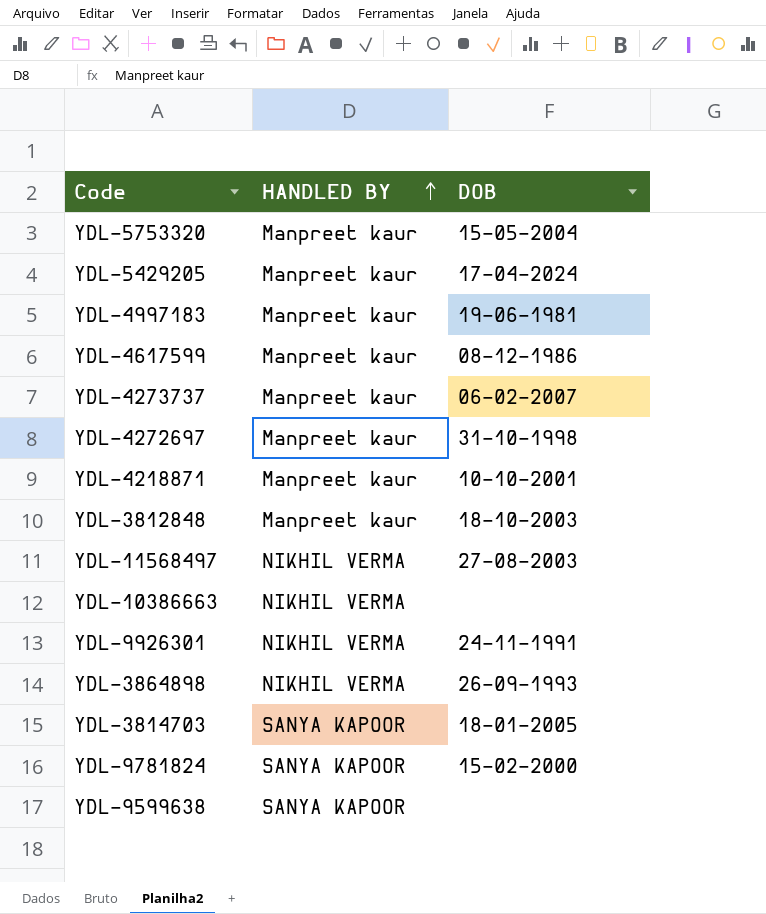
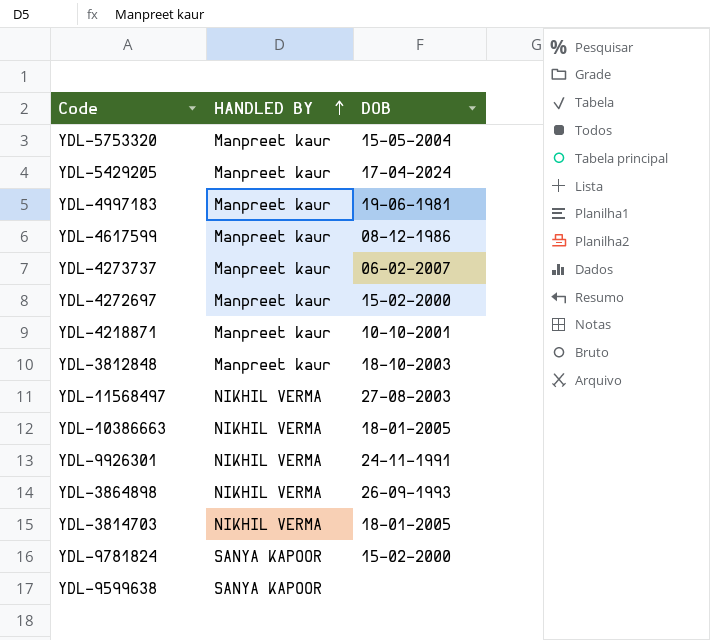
YDL-4272697 | DOB: 31-10-1998 -> 15-02-2000
YDL-10386663 | DOB: none -> 18-01-2005
YDL-3814703 | HANDLED BY: SANYA KAPOOR -> NIKHIL VERMA

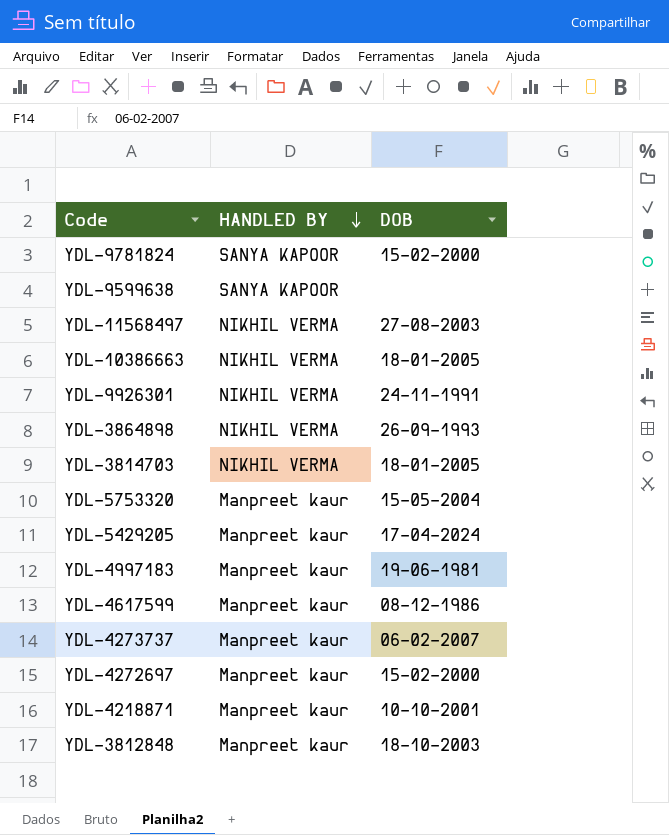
row order: HANDLED BY ascending -> HANDLED BY descending

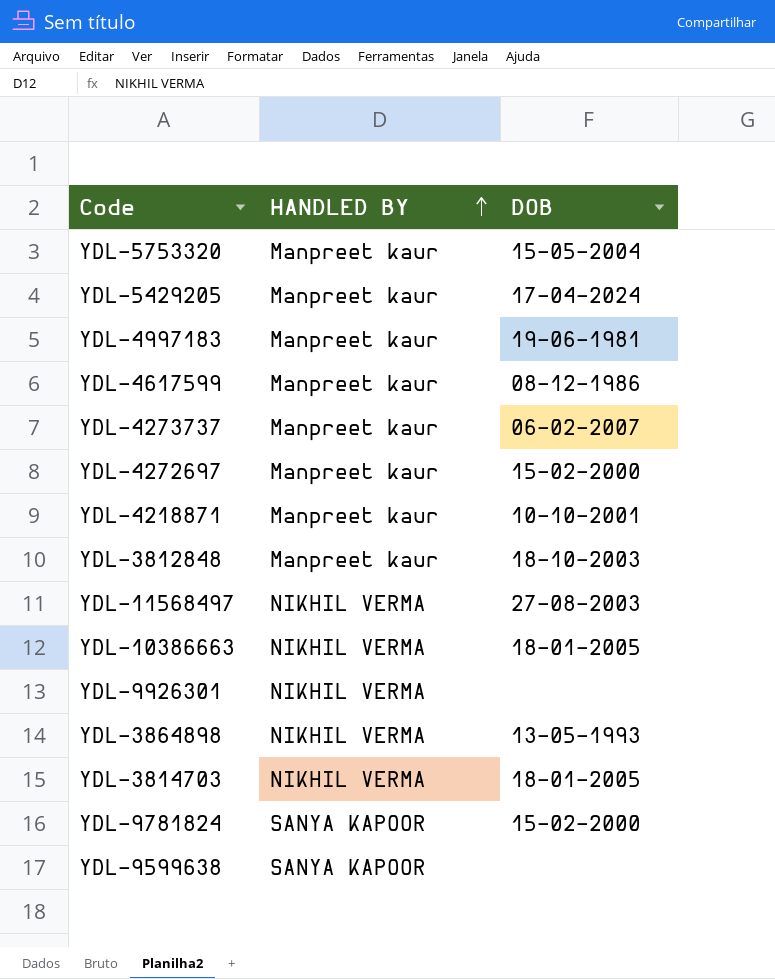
row order: HANDLED BY descending -> HANDLED BY ascending
YDL-9926301 | DOB: 24-11-1991 -> none
YDL-3864898 | DOB: 26-09-1993 -> 13-05-1993

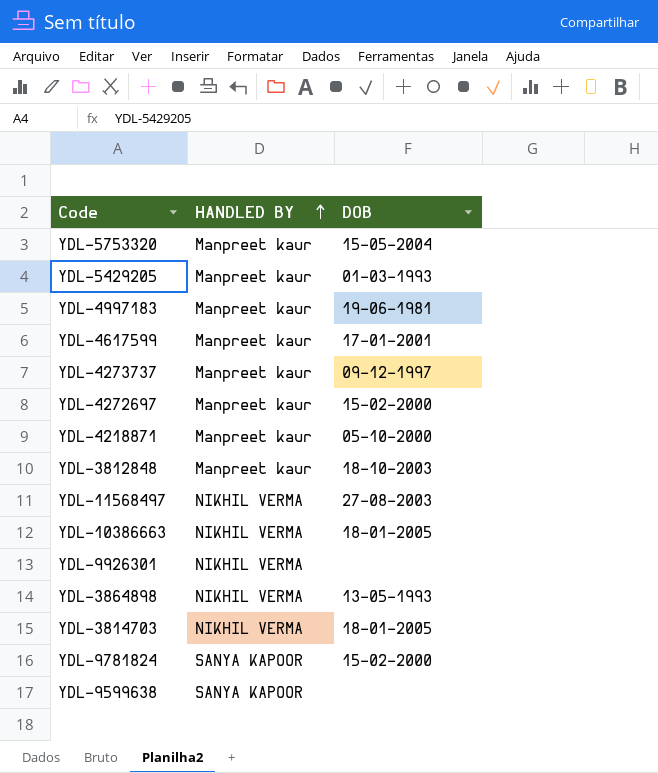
YDL-5429205 | DOB: 17-04-2024 -> 01-03-1993
YDL-4617599 | DOB: 08-12-1986 -> 17-01-2001
YDL-4273737 | DOB: 06-02-2007 -> 09-12-1997
YDL-4218871 | DOB: 10-10-2001 -> 05-10-2000

